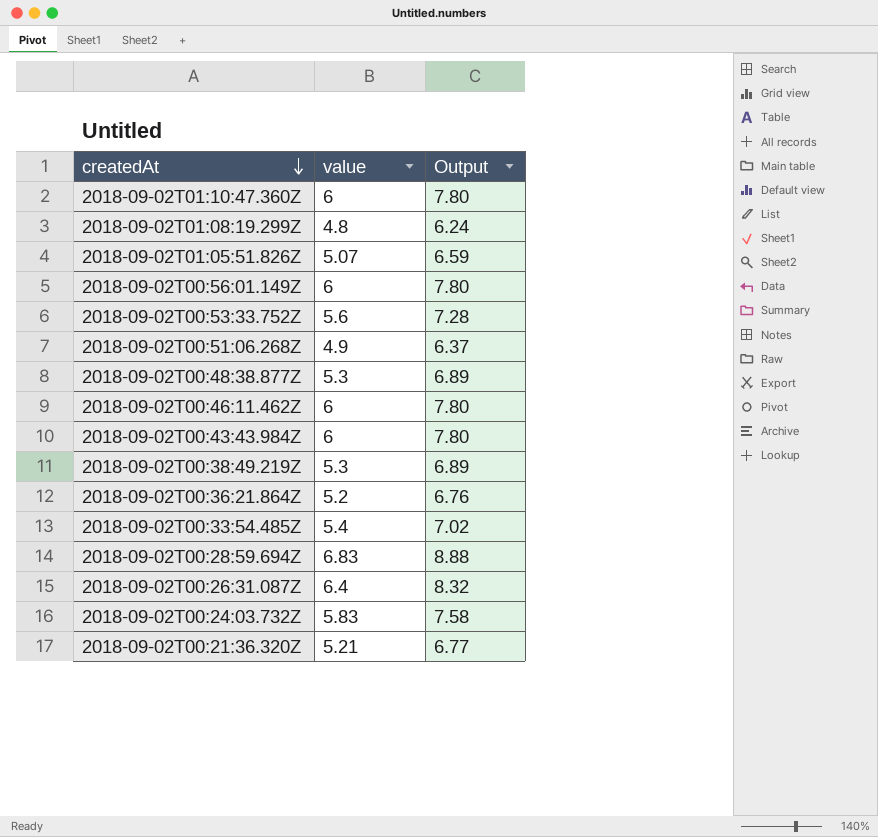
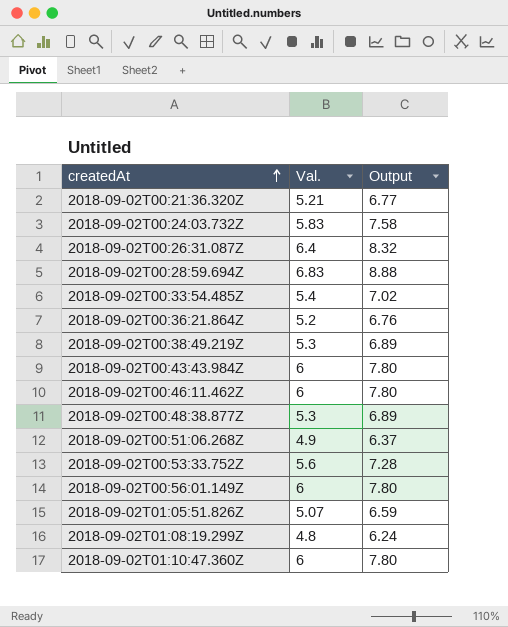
row order: createdAt descending -> createdAt ascending
column name: value -> Val.

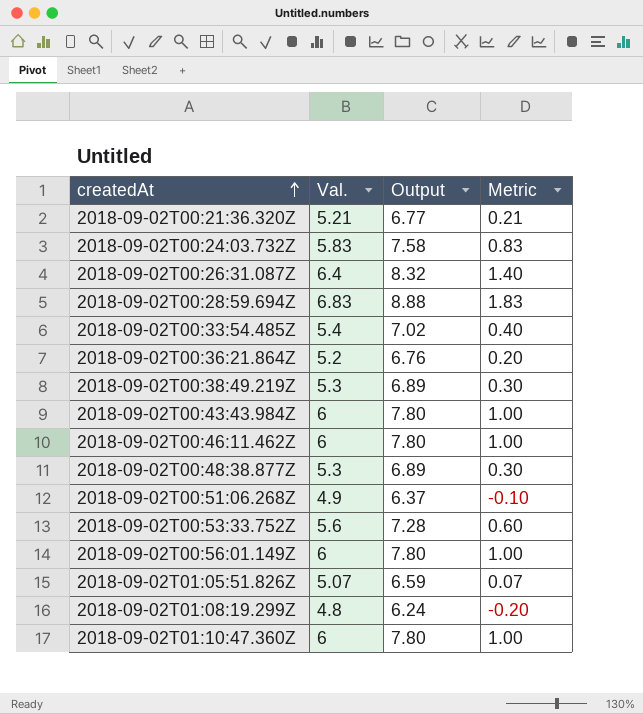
column Metric | formula: none -> [Val.] - 5

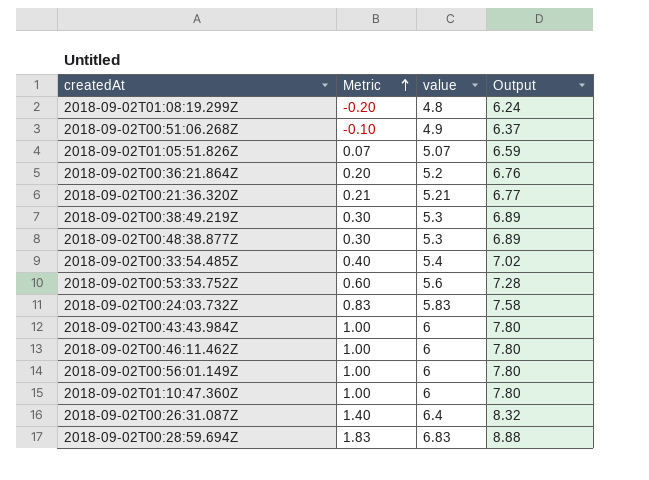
row order: createdAt ascending -> Metric ascending
column Metric | position: 4 -> 2
column name: Val. -> value

